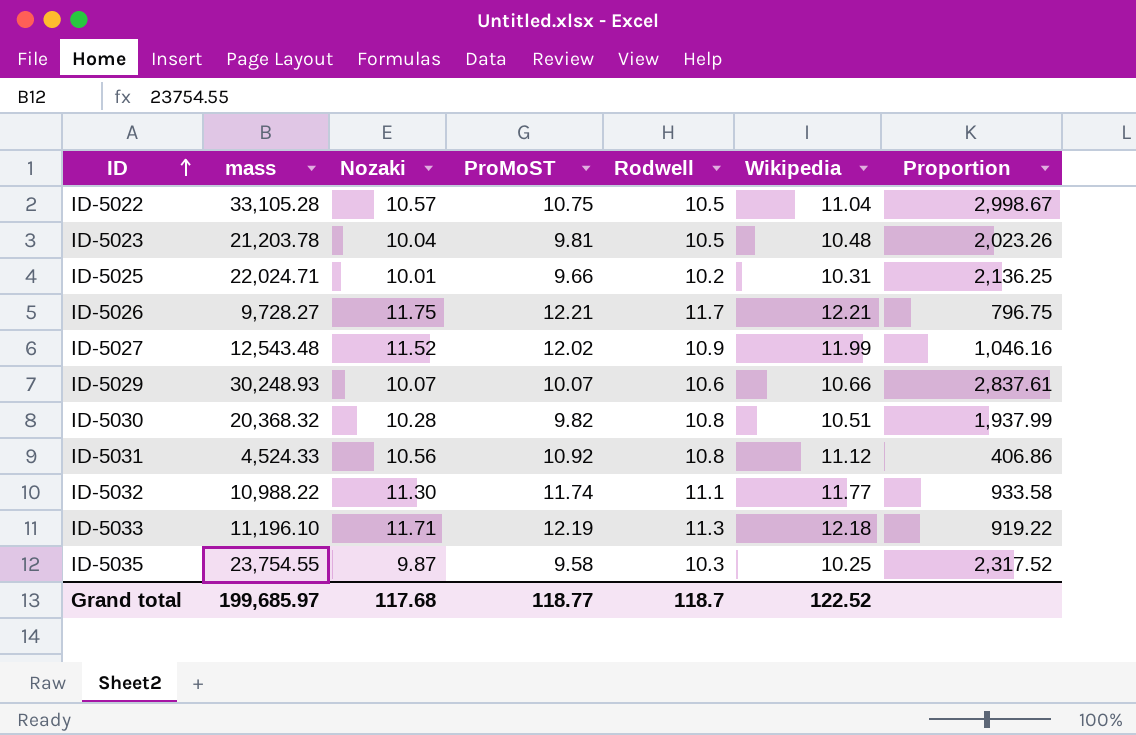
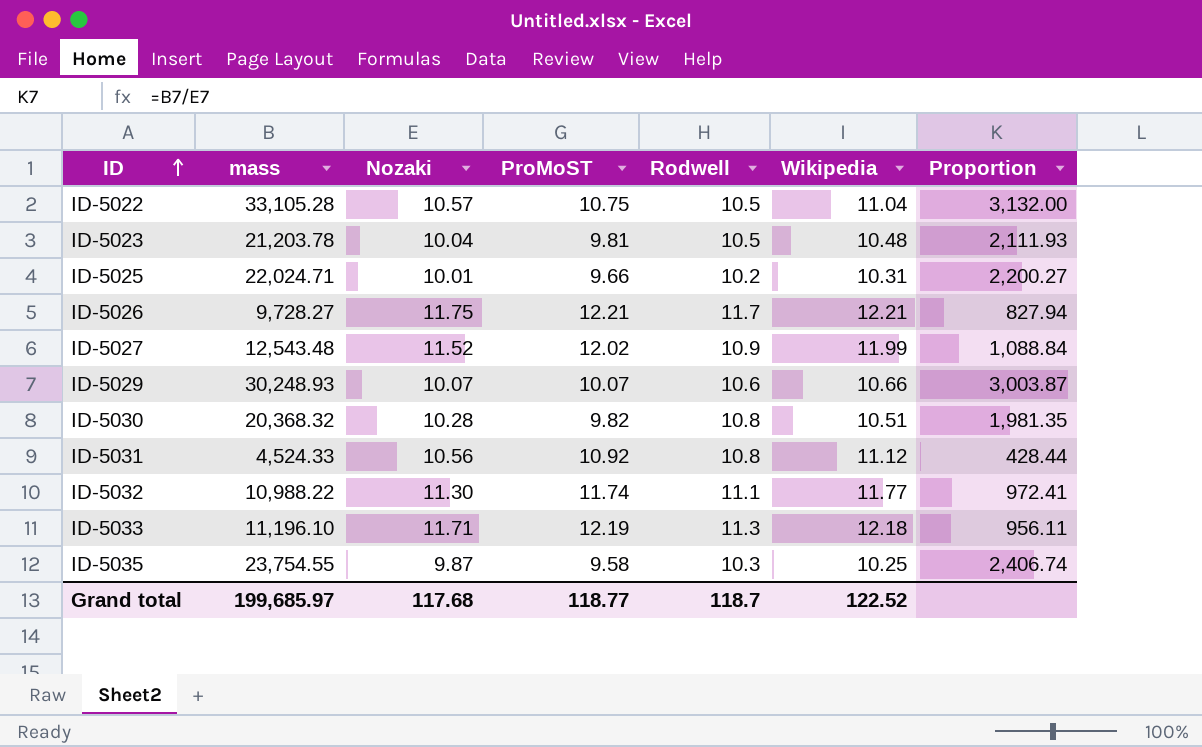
column Proportion | formula: [mass] / [Wikipedia] -> [mass] / [Nozaki]

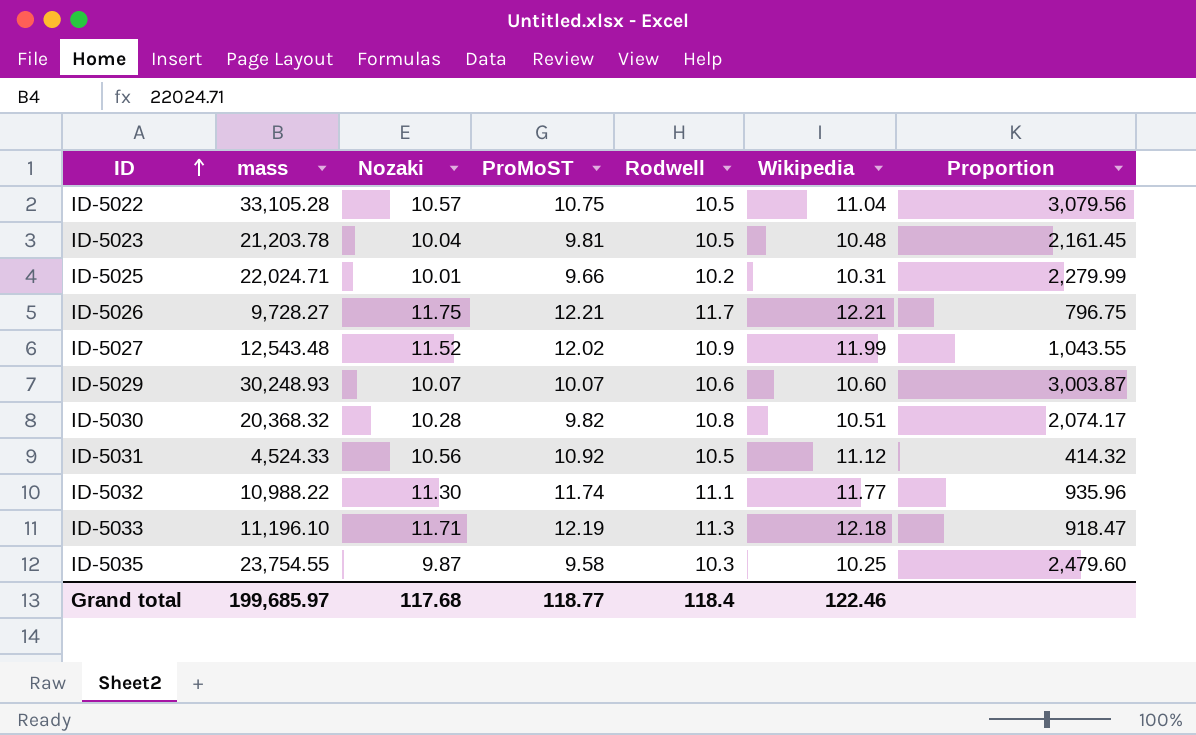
column Proportion | formula: [mass] / [Nozaki] -> [mass] / [ProMoST]
ID-5029 | Wikipedia: 10.66 -> 10.60
ID-5031 | Rodwell: 10.8 -> 10.5
Grand total | Rodwell: 118.7 -> 118.4
Grand total | Wikipedia: 122.52 -> 122.46

